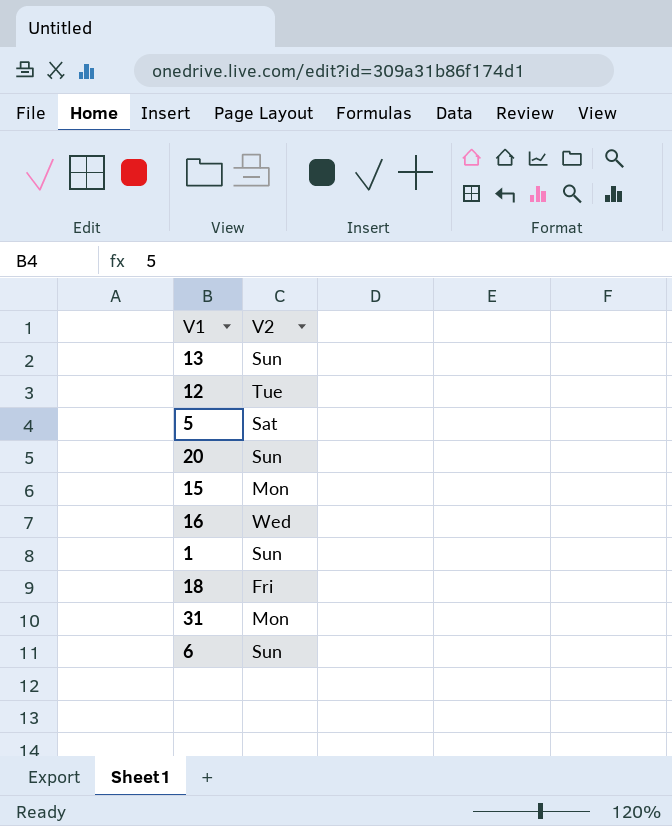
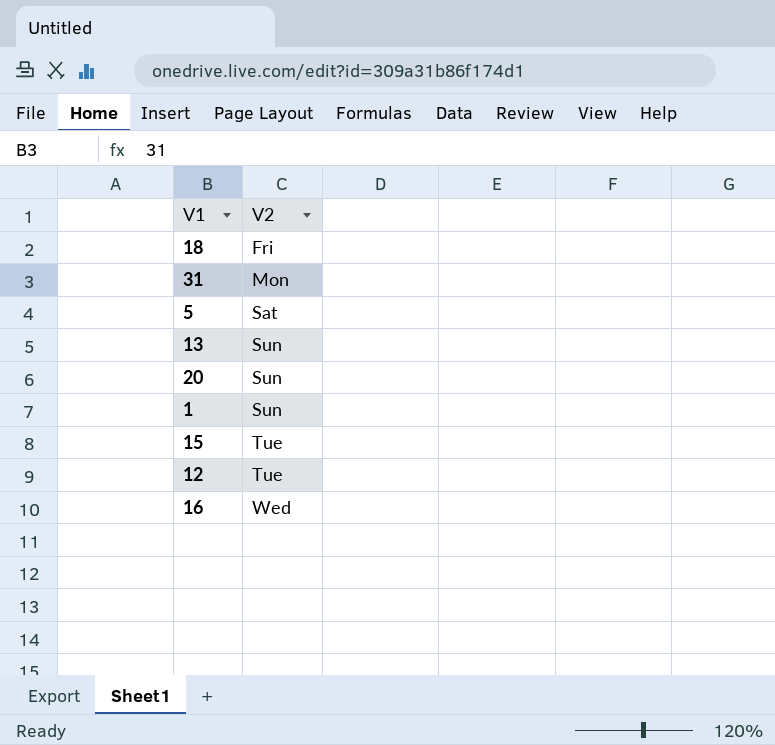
row order: none -> V2 ascending
row 6: Sun -> none
15 | V2: Mon -> Tue

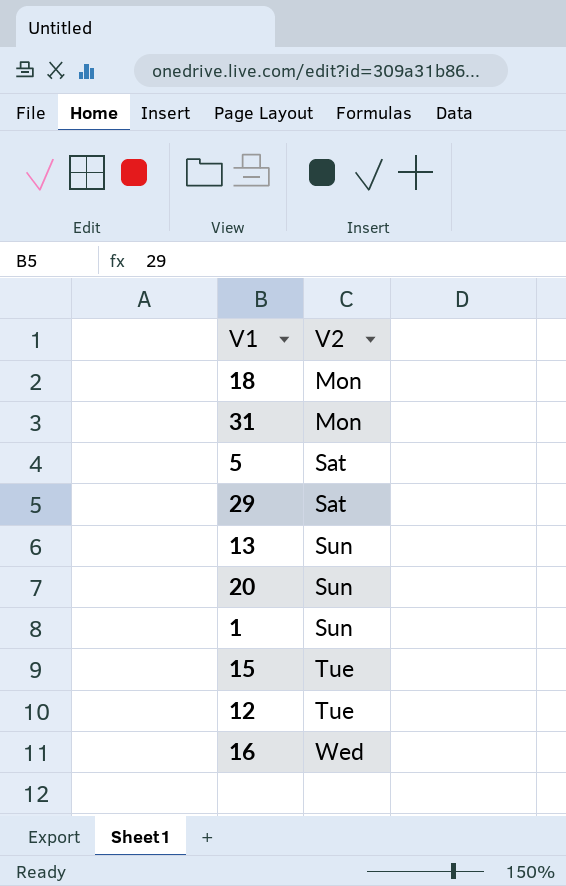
18 | V2: Fri -> Mon
row 29: none -> Sat

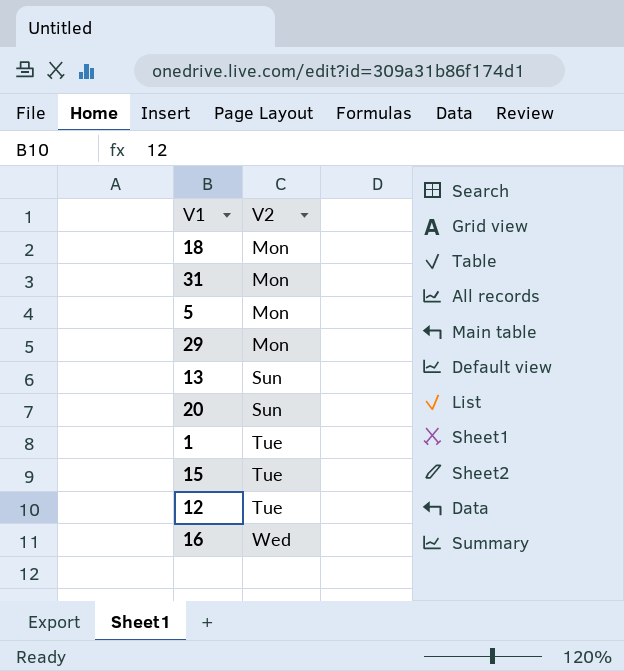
5 | V2: Sat -> Mon
29 | V2: Sat -> Mon
1 | V2: Sun -> Tue

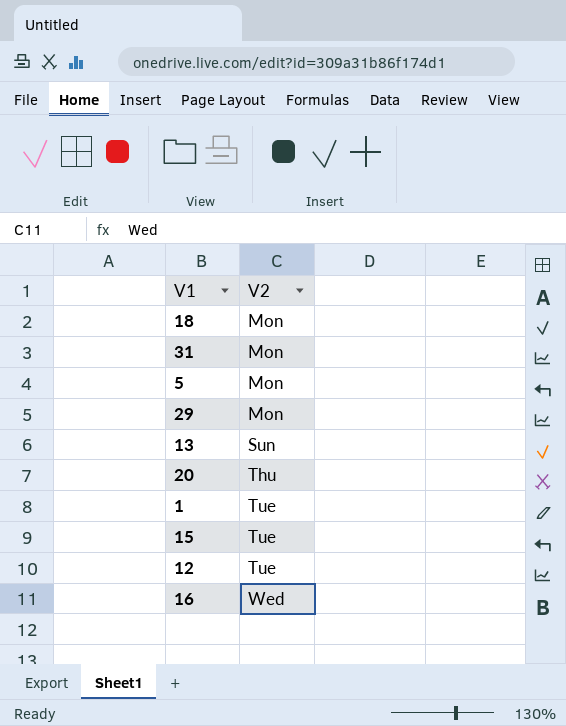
20 | V2: Sun -> Thu

